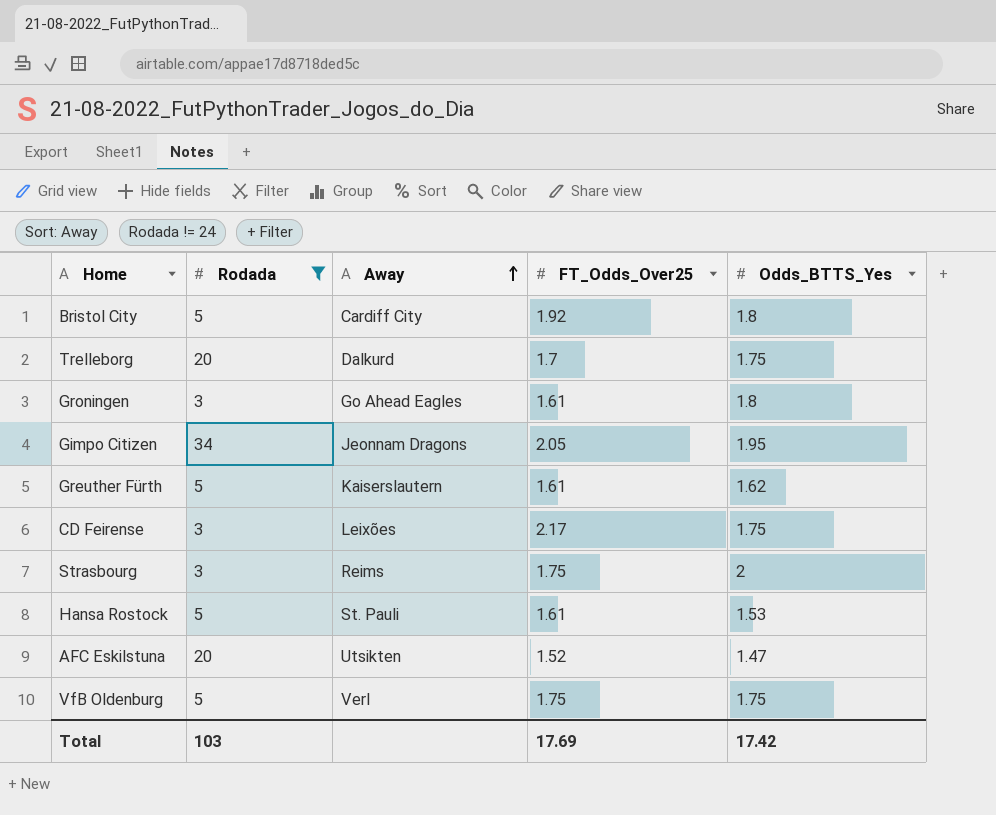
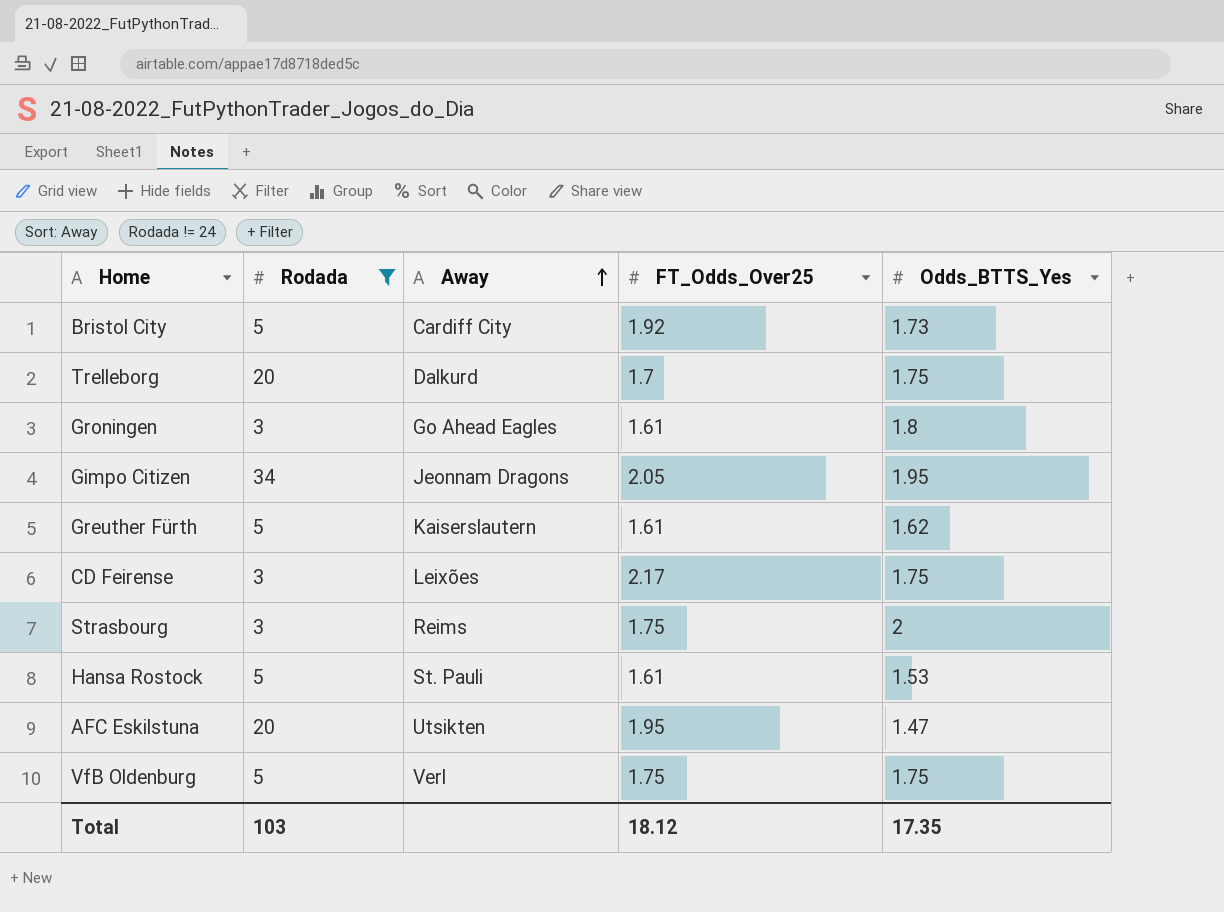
Bristol City | Odds_BTTS_Yes: 1.8 -> 1.73
AFC Eskilstuna | FT_Odds_Over25: 1.52 -> 1.95
Total | FT_Odds_Over25: 17.69 -> 18.12
Total | Odds_BTTS_Yes: 17.42 -> 17.35

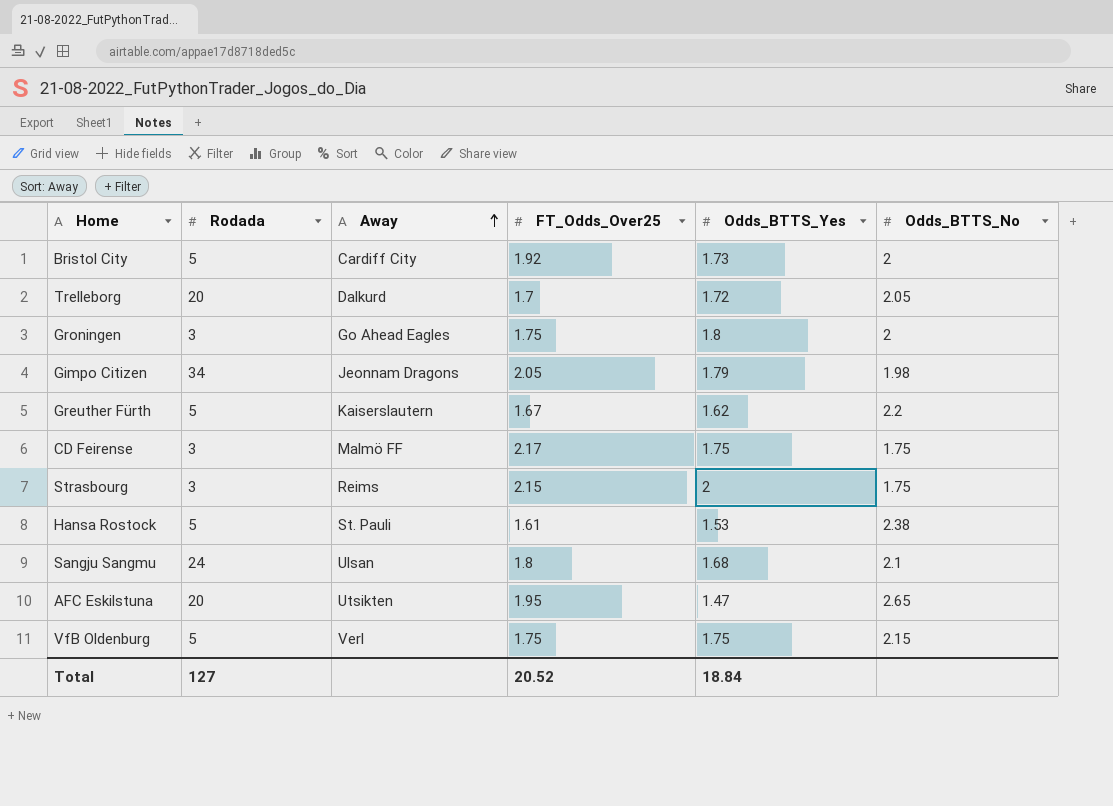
filter: Rodada != 24 -> none
column Odds_BTTS_No | position: none -> 6
Trelleborg | Odds_BTTS_Yes: 1.75 -> 1.72
Groningen | FT_Odds_Over25: 1.61 -> 1.75
Gimpo Citizen | Odds_BTTS_Yes: 1.95 -> 1.79
Greuther Fürth | FT_Odds_Over25: 1.61 -> 1.67
CD Feirense | Away: Leixões -> Malmö FF
Strasbourg | FT_Odds_Over25: 1.75 -> 2.15
Total | Rodada: 103 -> 127
Total | FT_Odds_Over25: 18.12 -> 20.52
Total | Odds_BTTS_Yes: 17.35 -> 18.84

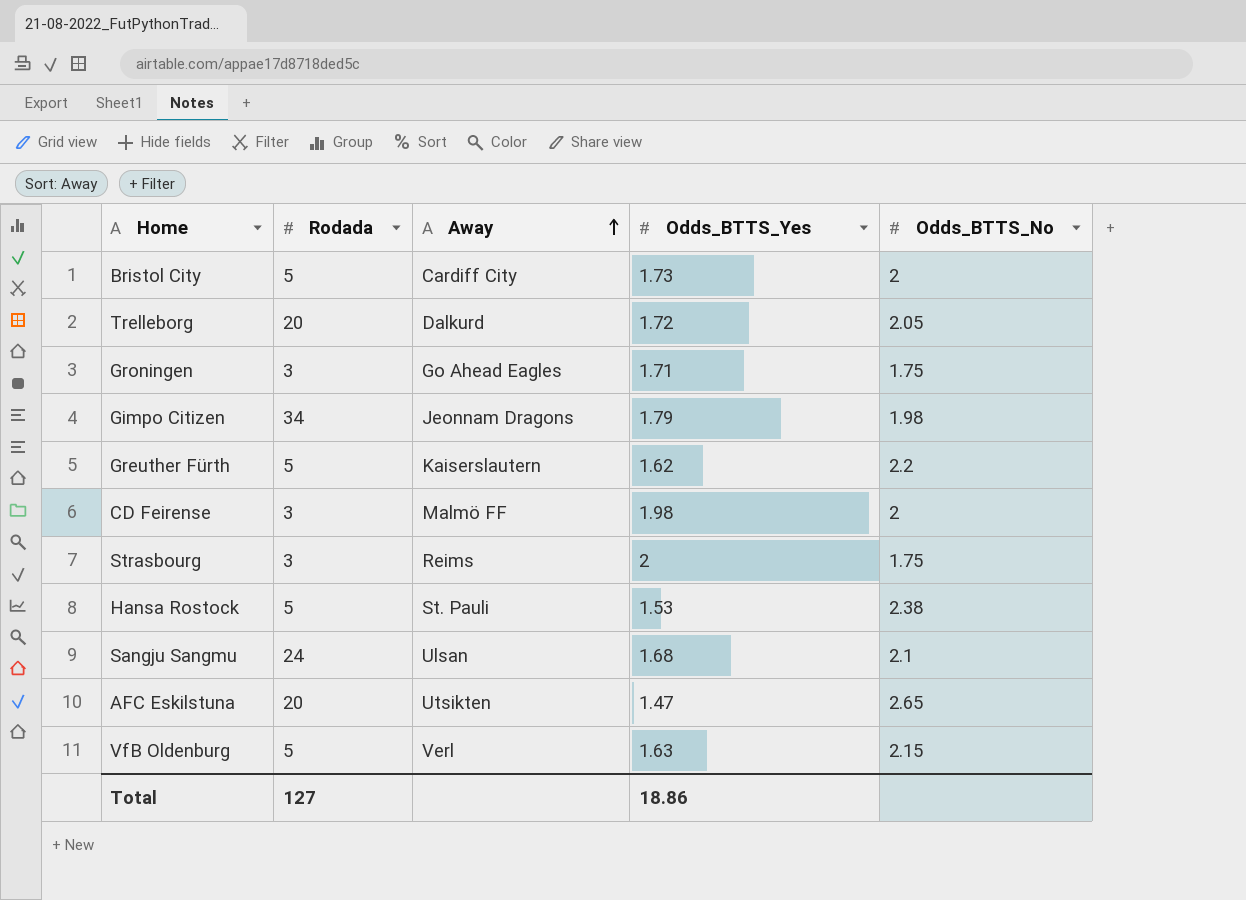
column FT_Odds_Over25 | position: 4 -> none
Groningen | Odds_BTTS_Yes: 1.8 -> 1.71
Groningen | Odds_BTTS_No: 2 -> 1.75
CD Feirense | Odds_BTTS_Yes: 1.75 -> 1.98
CD Feirense | Odds_BTTS_No: 1.75 -> 2
VfB Oldenburg | Odds_BTTS_Yes: 1.75 -> 1.63
Total | Odds_BTTS_Yes: 18.84 -> 18.86

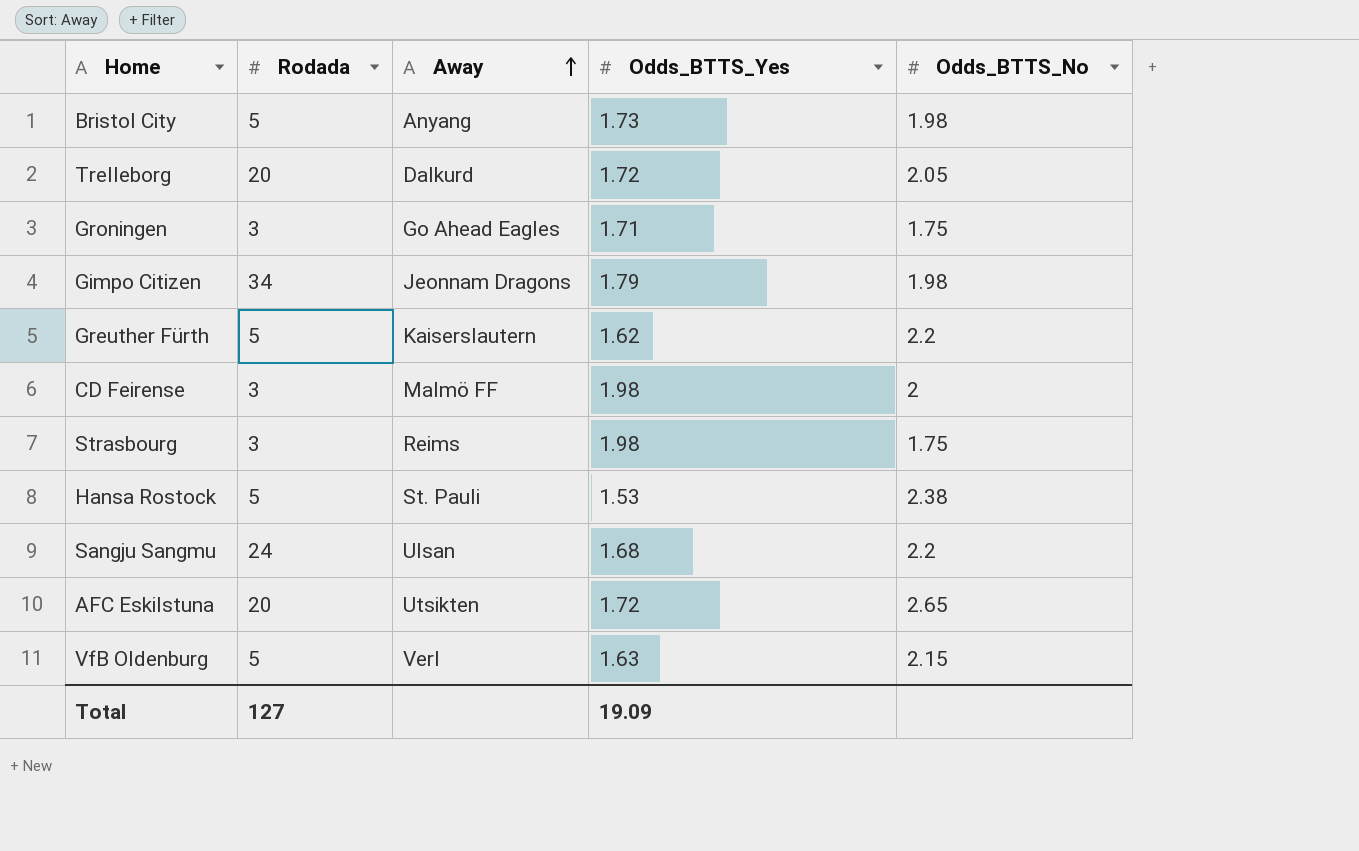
Bristol City | Away: Cardiff City -> Anyang
Bristol City | Odds_BTTS_No: 2 -> 1.98
Strasbourg | Odds_BTTS_Yes: 2 -> 1.98
Sangju Sangmu | Odds_BTTS_No: 2.1 -> 2.2
AFC Eskilstuna | Odds_BTTS_Yes: 1.47 -> 1.72
Total | Odds_BTTS_Yes: 18.86 -> 19.09

